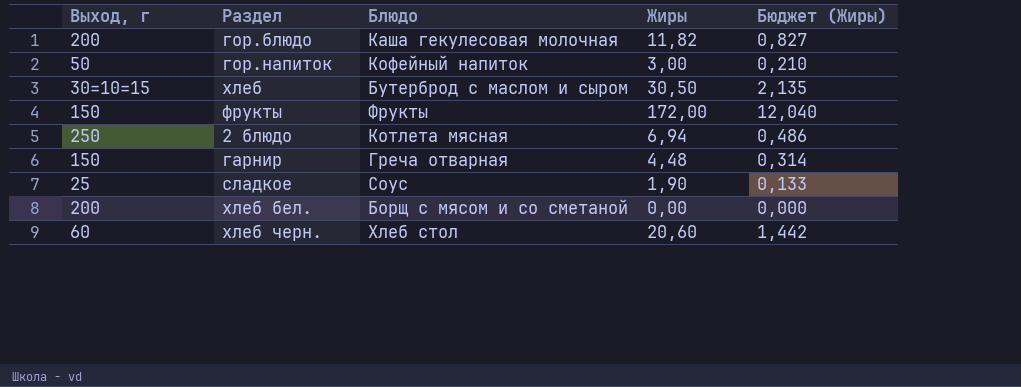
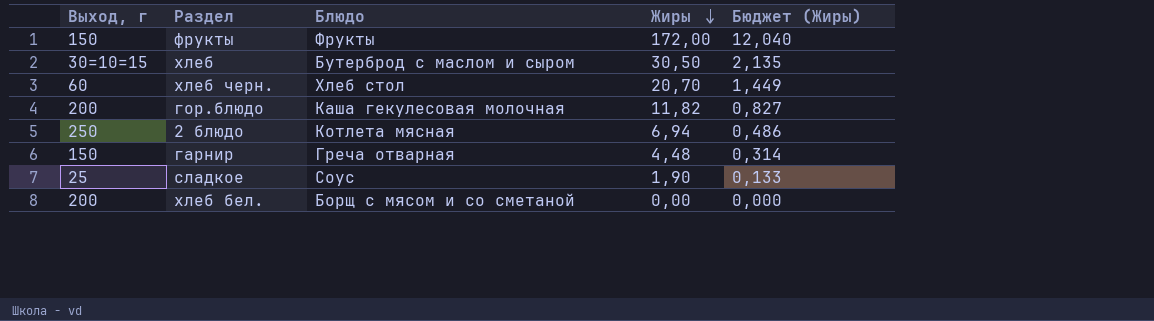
row order: none -> Жиры descending
row гор.напиток: 50 | Кофейный напиток | 3,00 | 0,210 -> none
хлеб черн. | Жиры: 20,60 -> 20,70
хлеб черн. | Бюджет (Жиры): 1,442 -> 1,449

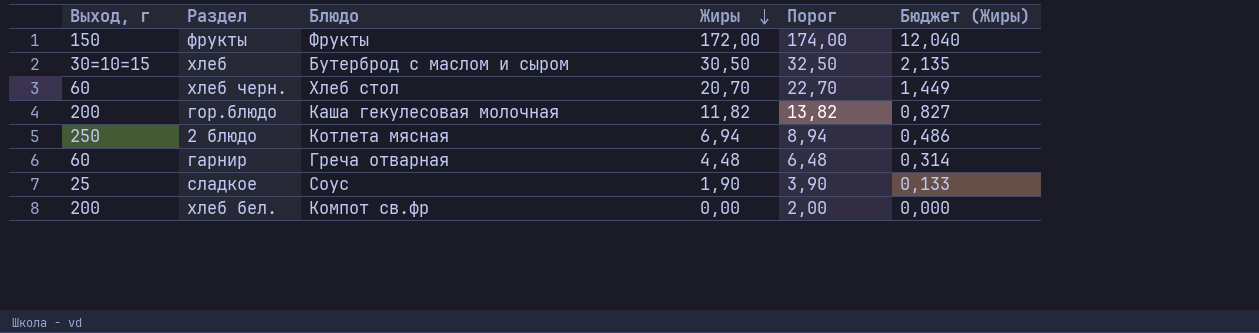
column Порог | formula: none -> [Жиры] + 2
гарнир | Выход, г: 150 -> 60
хлеб бел. | Блюдо: Борщ с мясом и со сметаной -> Компот св.фр

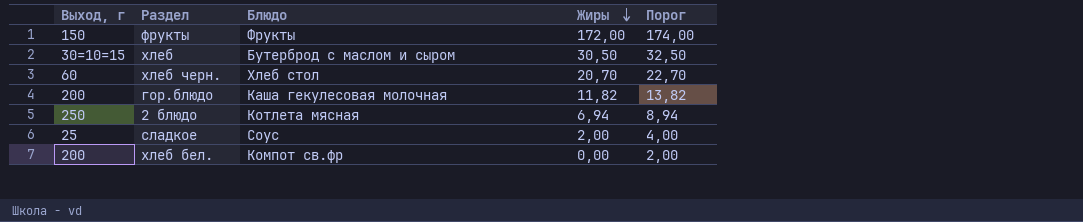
column Бюджет (Жиры) | formula: [Жиры] * 0,07 -> none
row гарнир: 60 | Греча отварная | 4,48 | 6,48 | 0,314 -> none
сладкое | Жиры: 1,90 -> 2,00
сладкое | Порог: 3,90 -> 4,00

